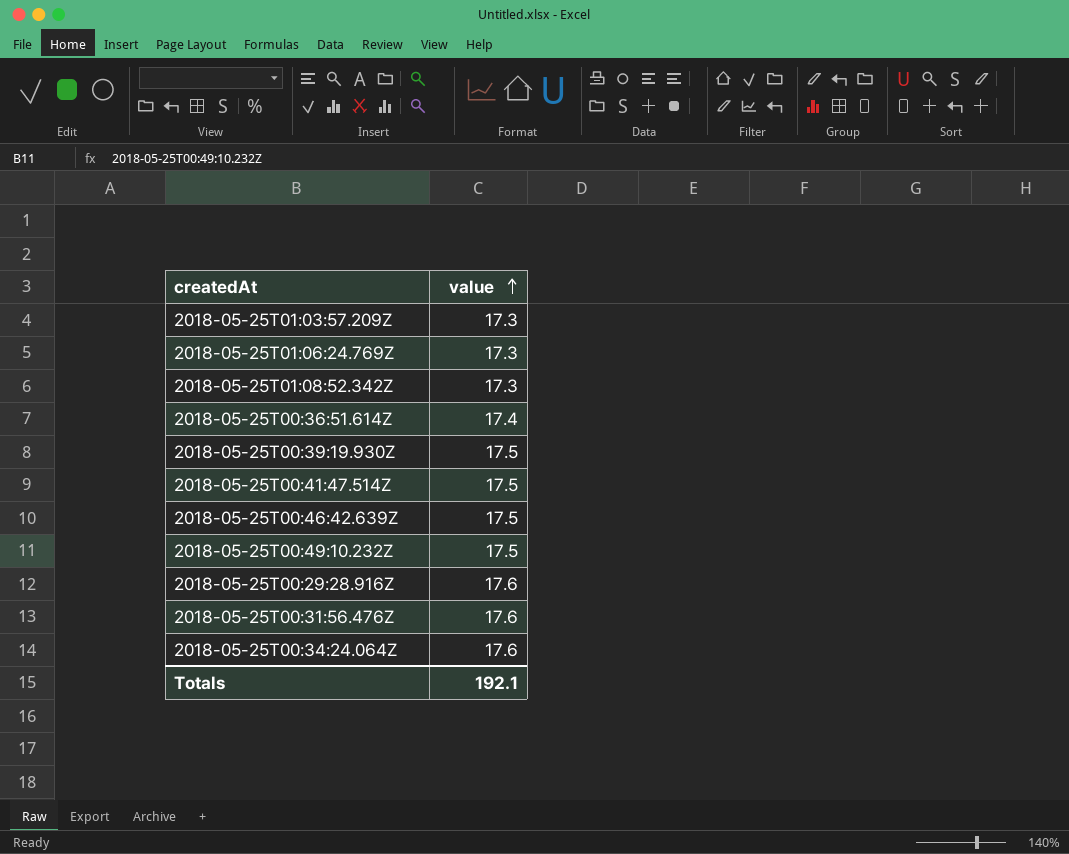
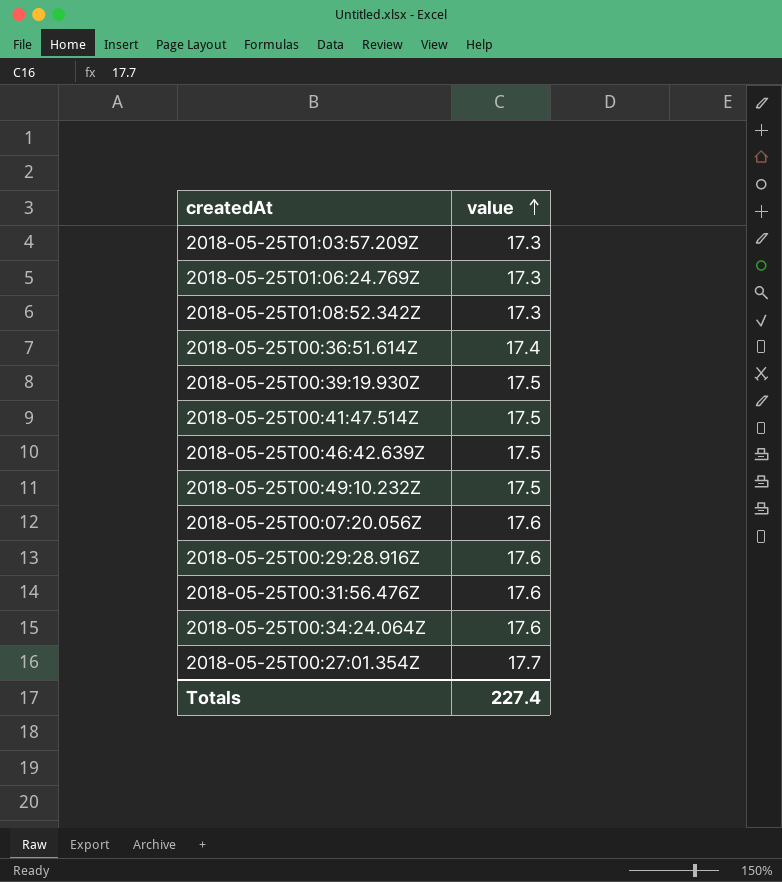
row 2018-05-25T00:07:20.056Z: none -> 17.6
row 2018-05-25T00:27:01.354Z: none -> 17.7
Totals | value: 192.1 -> 227.4

